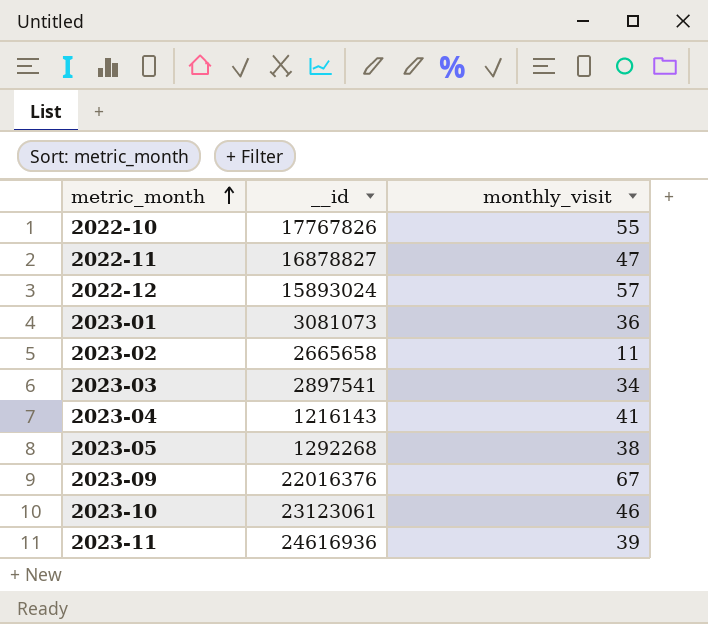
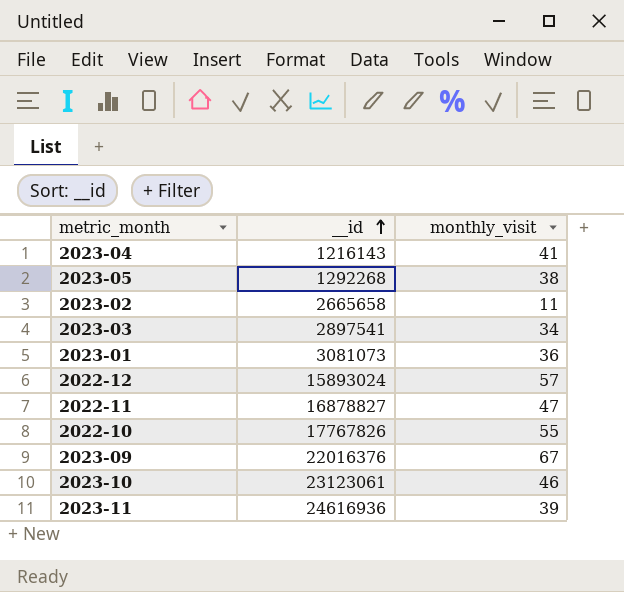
row order: metric_month ascending -> __id ascending

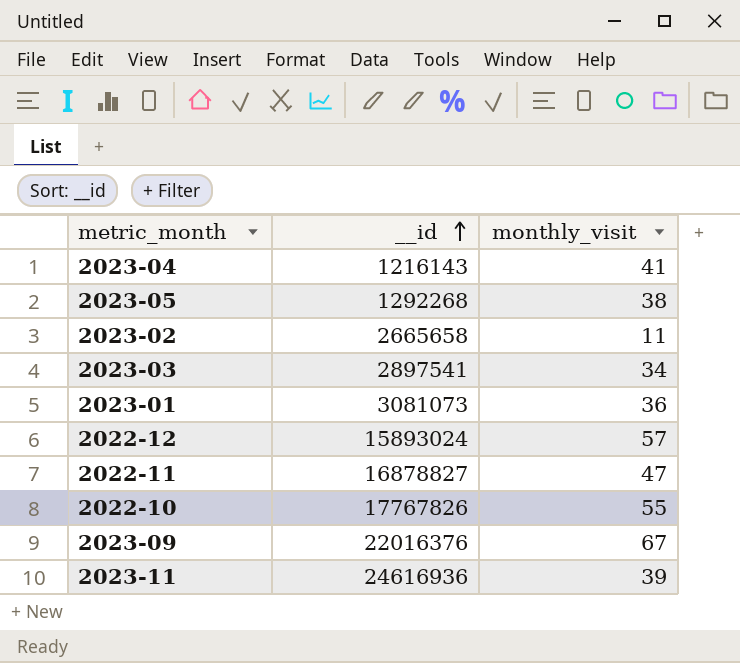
row 2023-10: 23123061 | 46 -> none

